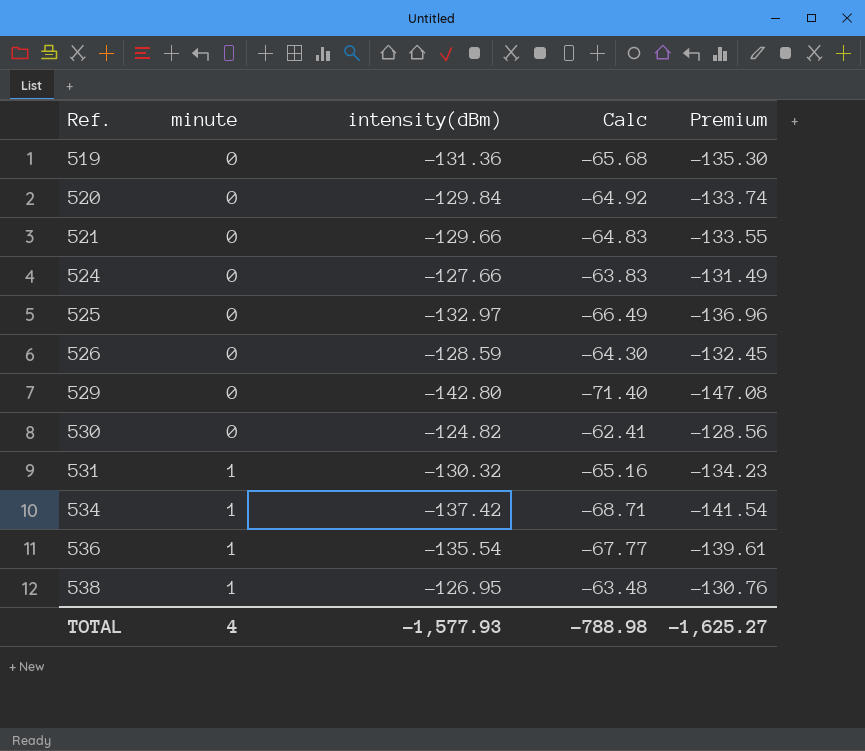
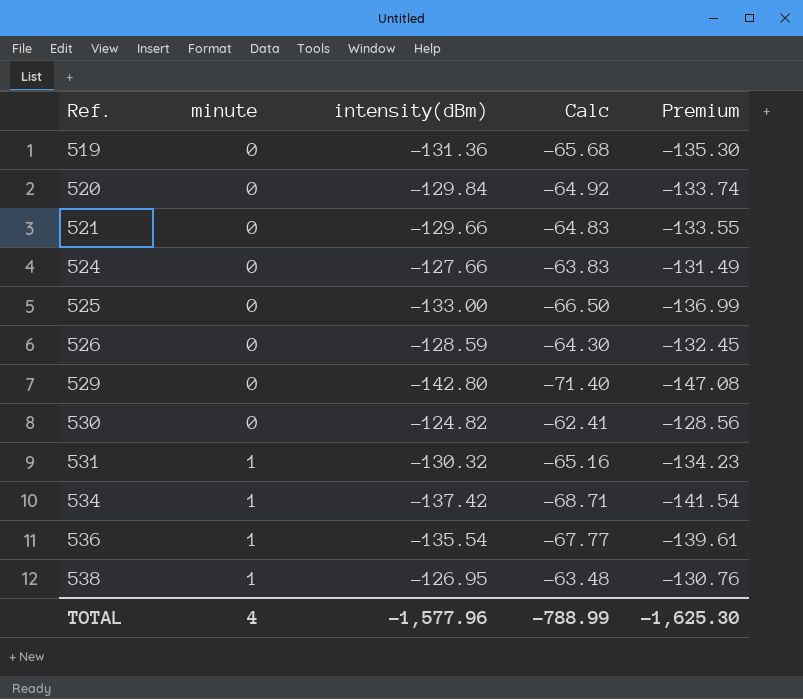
525 | intensity(dBm): -132.97 -> -133.00
525 | Calc: -66.49 -> -66.50
525 | Premium: -136.96 -> -136.99
TOTAL | intensity(dBm): -1,577.93 -> -1,577.96
TOTAL | Calc: -788.98 -> -788.99
TOTAL | Premium: -1,625.27 -> -1,625.30

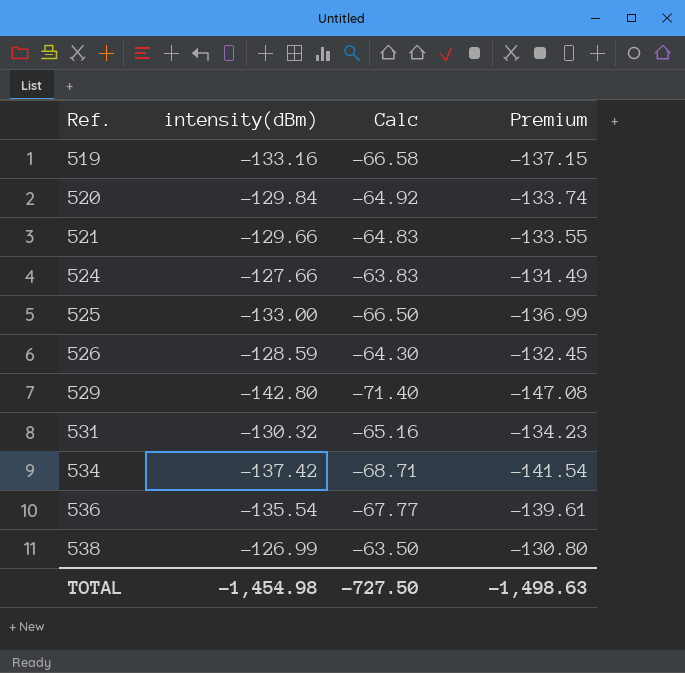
column minute | position: 2 -> none
row 530: 0 | -124.82 | -62.41 | -128.56 -> none
519 | intensity(dBm): -131.36 -> -133.16
519 | Calc: -65.68 -> -66.58
519 | Premium: -135.30 -> -137.15
538 | intensity(dBm): -126.95 -> -126.99
538 | Calc: -63.48 -> -63.50
538 | Premium: -130.76 -> -130.80
TOTAL | intensity(dBm): -1,577.96 -> -1,454.98
TOTAL | Calc: -788.99 -> -727.50
TOTAL | Premium: -1,625.30 -> -1,498.63

